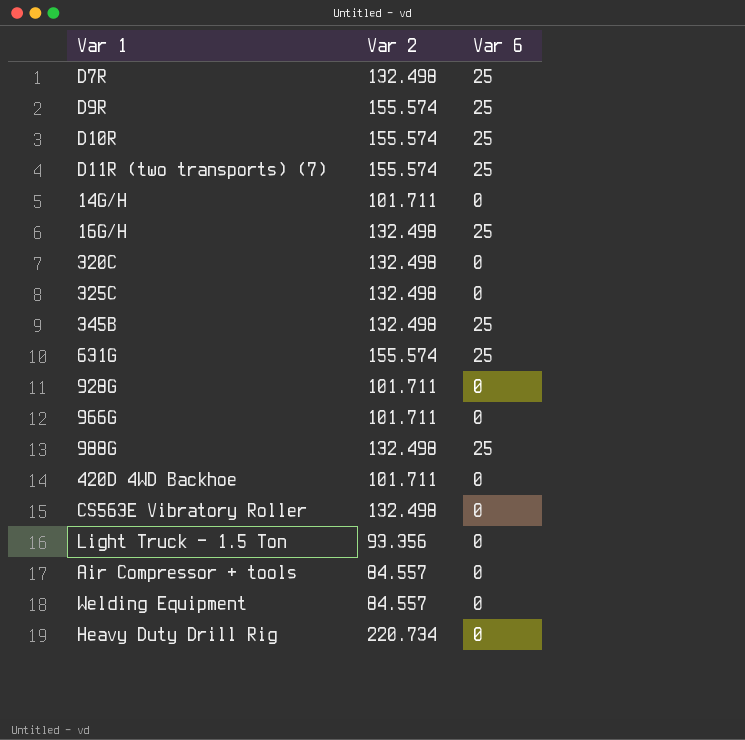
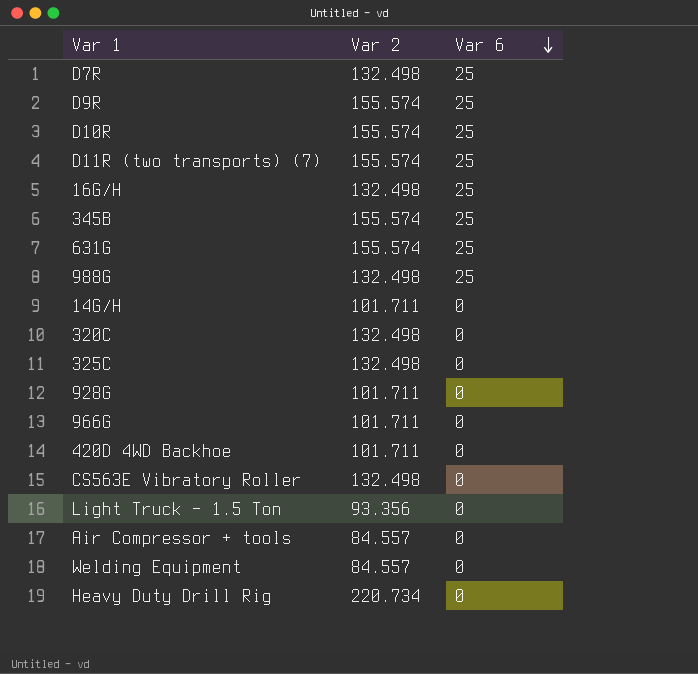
row order: none -> Var 6 descending
345B | Var 2: 132.498 -> 155.574

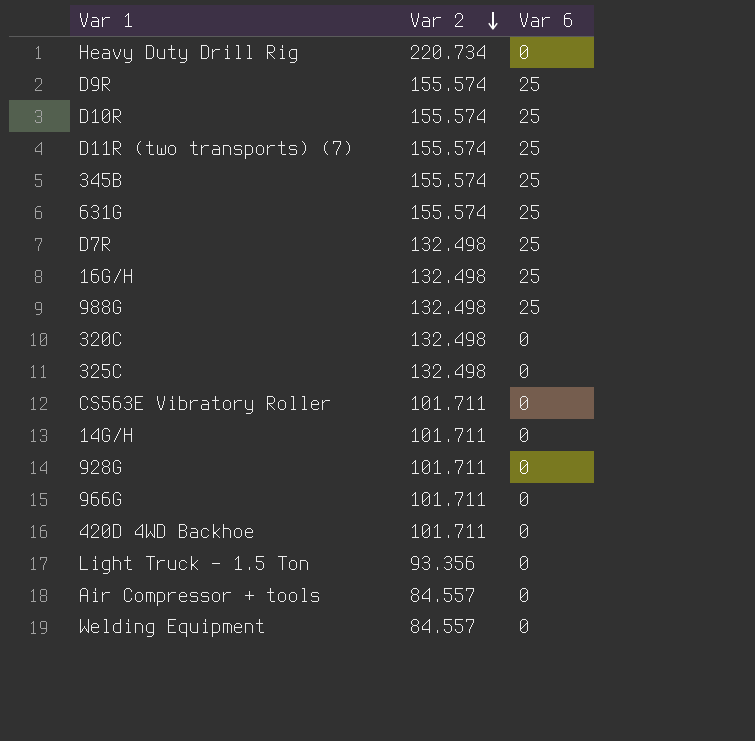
row order: Var 6 descending -> Var 2 descending
CS563E Vibratory Roller | Var 2: 132.498 -> 101.711

